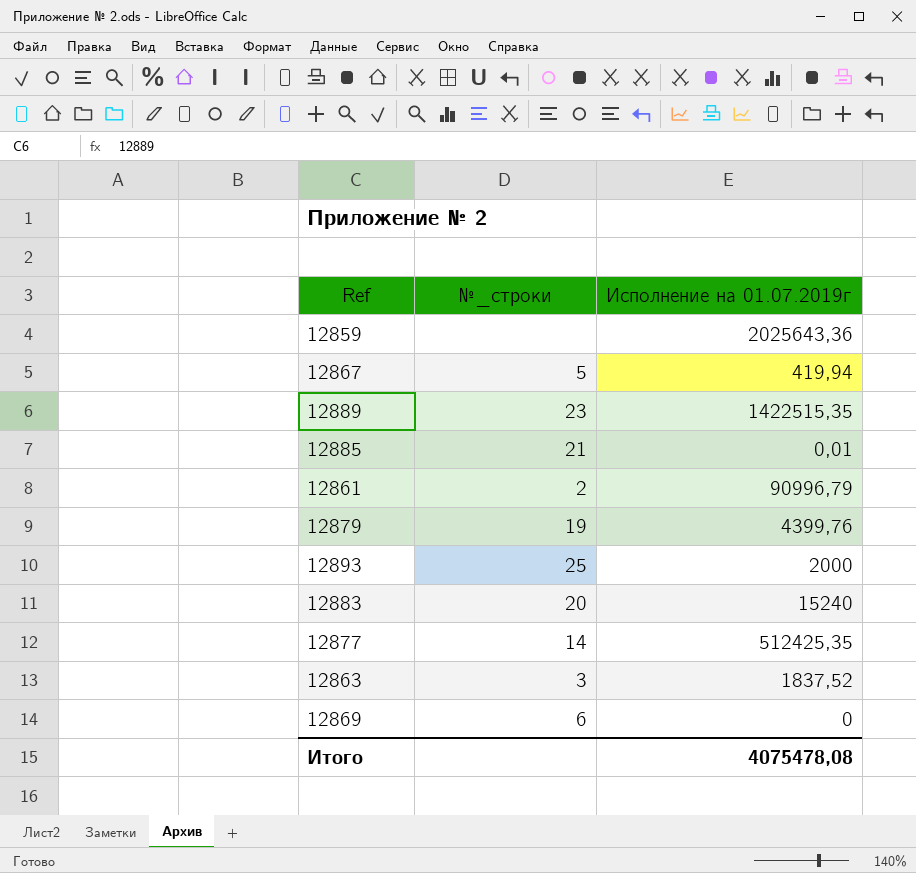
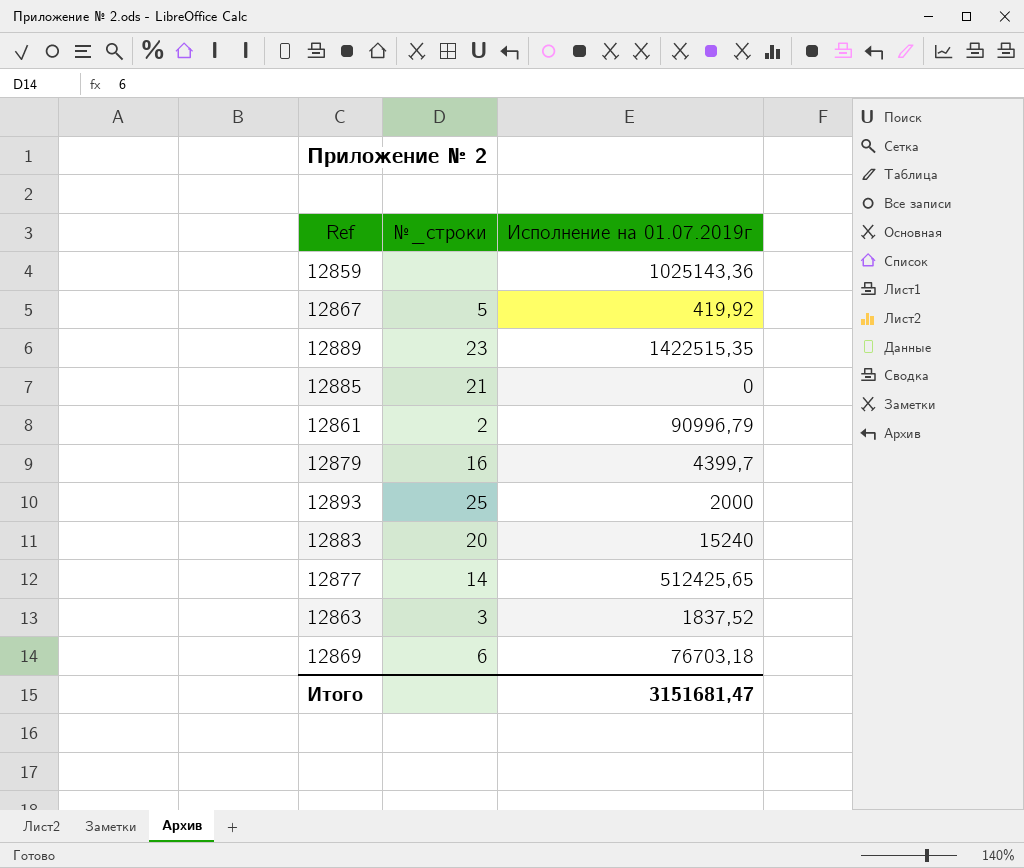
12859 | Исполнение на 01.07.2019г: 2025643,36 -> 1025143,36
12867 | Исполнение на 01.07.2019г: 419,94 -> 419,92
12885 | Исполнение на 01.07.2019г: 0,01 -> 0
12879 | №_строки: 19 -> 16
12879 | Исполнение на 01.07.2019г: 4399,76 -> 4399,7
12877 | Исполнение на 01.07.2019г: 512425,35 -> 512425,65
12869 | Исполнение на 01.07.2019г: 0 -> 76703,18
Итого | Исполнение на 01.07.2019г: 4075478,08 -> 3151681,47

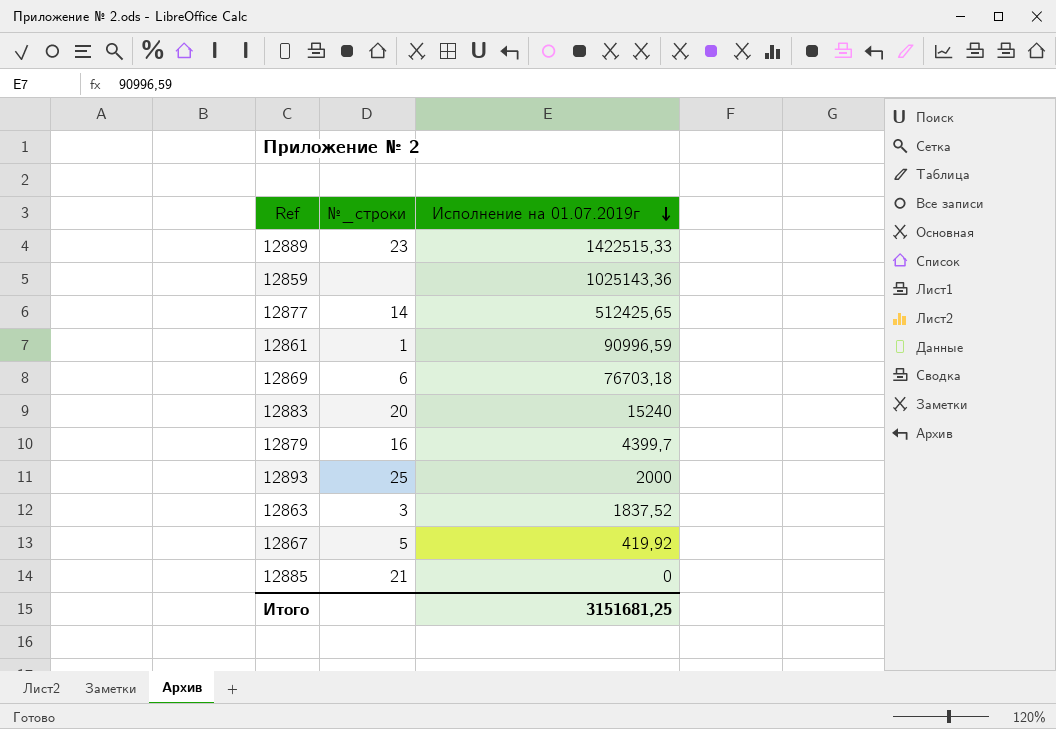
row order: none -> Исполнение на 01.07.2019г descending
12889 | Исполнение на 01.07.2019г: 1422515,35 -> 1422515,33
12861 | №_строки: 2 -> 1
12861 | Исполнение на 01.07.2019г: 90996,79 -> 90996,59
Итого | Исполнение на 01.07.2019г: 3151681,47 -> 3151681,25

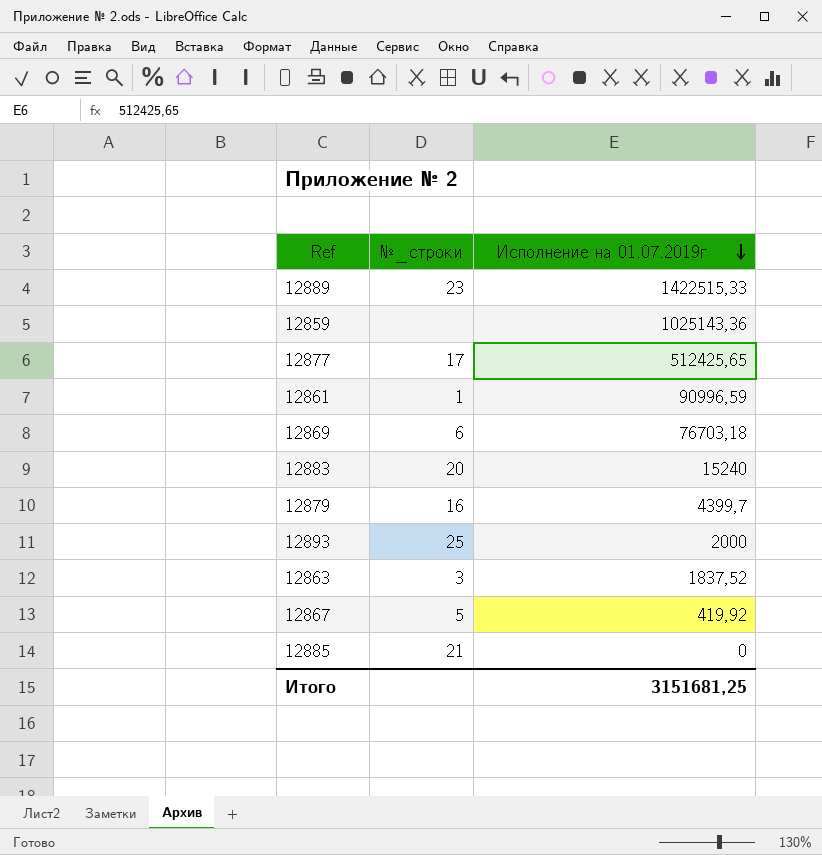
12877 | №_строки: 14 -> 17

